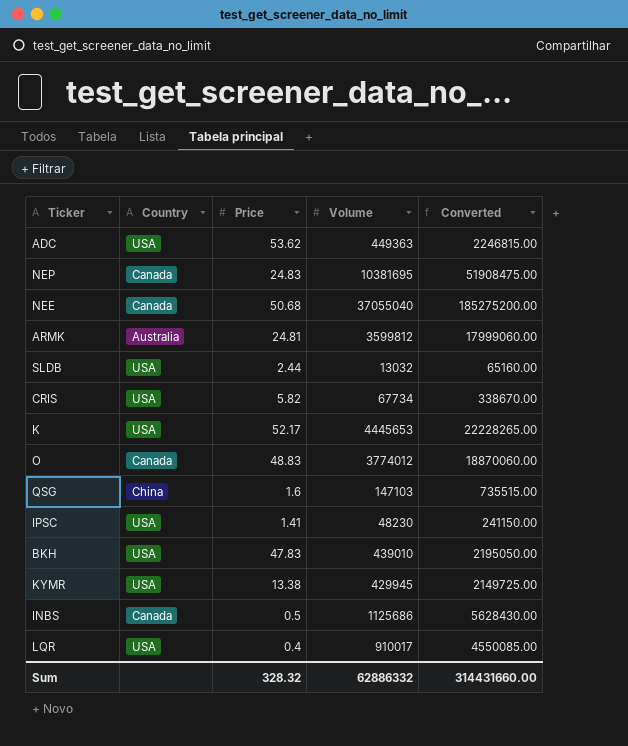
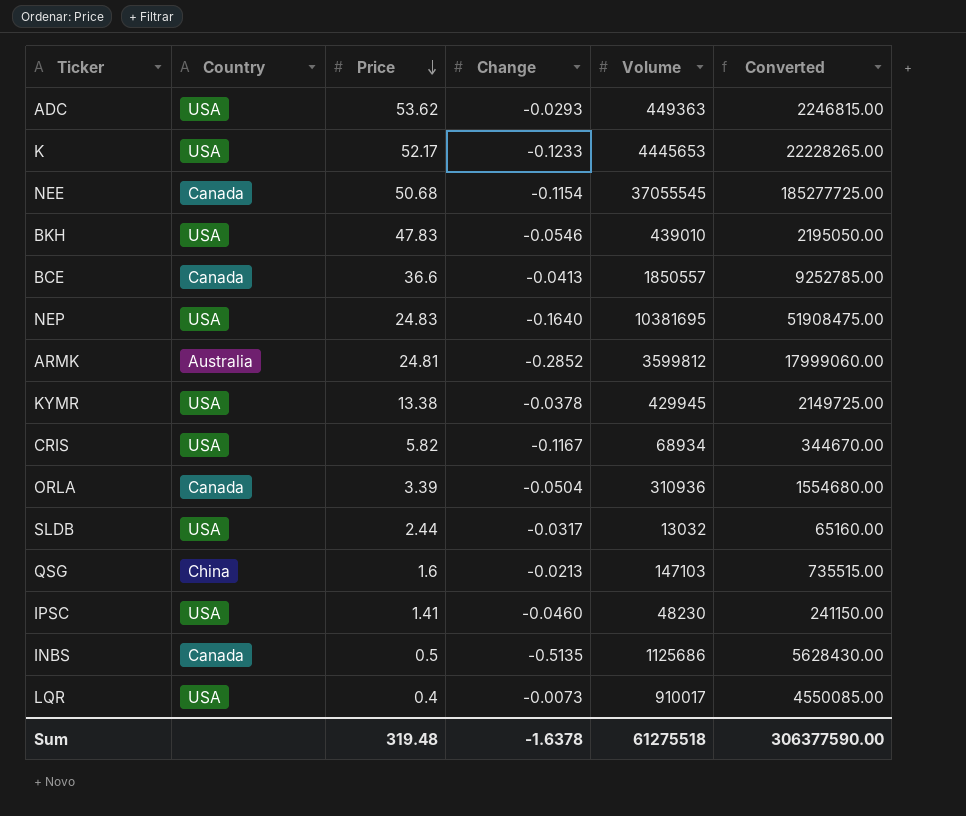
row order: none -> Price descending
column Change | position: none -> 4
row O: Canada | 48.83 | 3774012 | 18870060.00 -> none
NEE | Volume: 37055040 -> 37055545
NEE | Converted: 185275200.00 -> 185277725.00
row BCE: none -> Canada | 36.6 | -0.0413 | 1850557 | 9252785.00
NEP | Country: Canada -> USA
CRIS | Volume: 67734 -> 68934
CRIS | Converted: 338670.00 -> 344670.00
row ORLA: none -> Canada | 3.39 | -0.0504 | 310936 | 1554680.00
Sum | Price: 328.32 -> 319.48
Sum | Volume: 62886332 -> 61275518
Sum | Converted: 314431660.00 -> 306377590.00

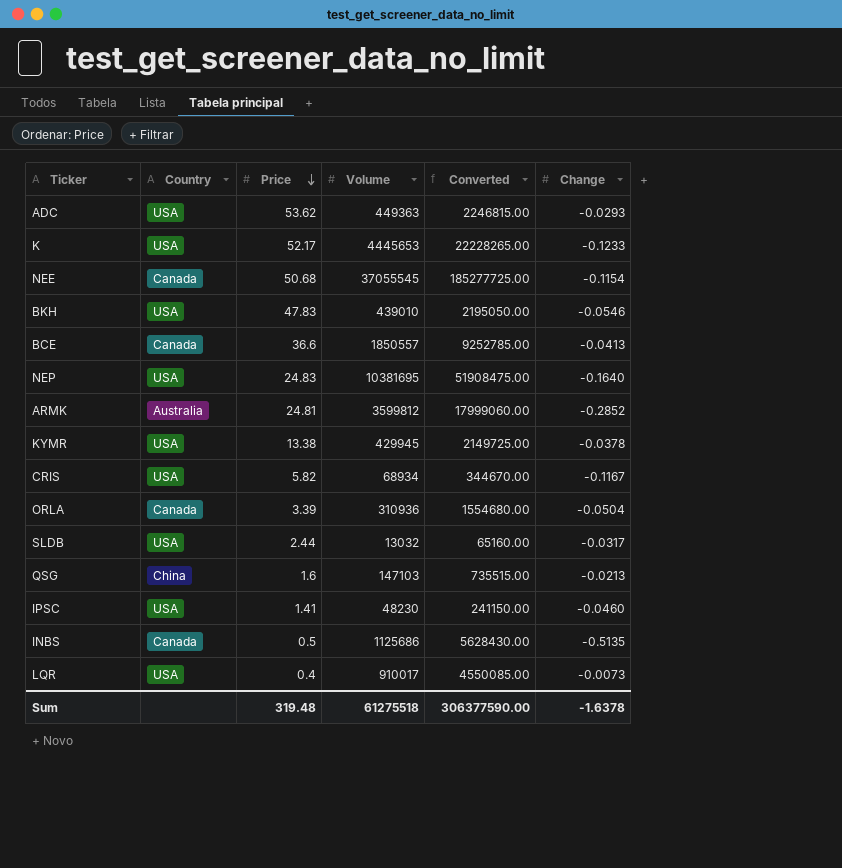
column Change | position: 4 -> 6

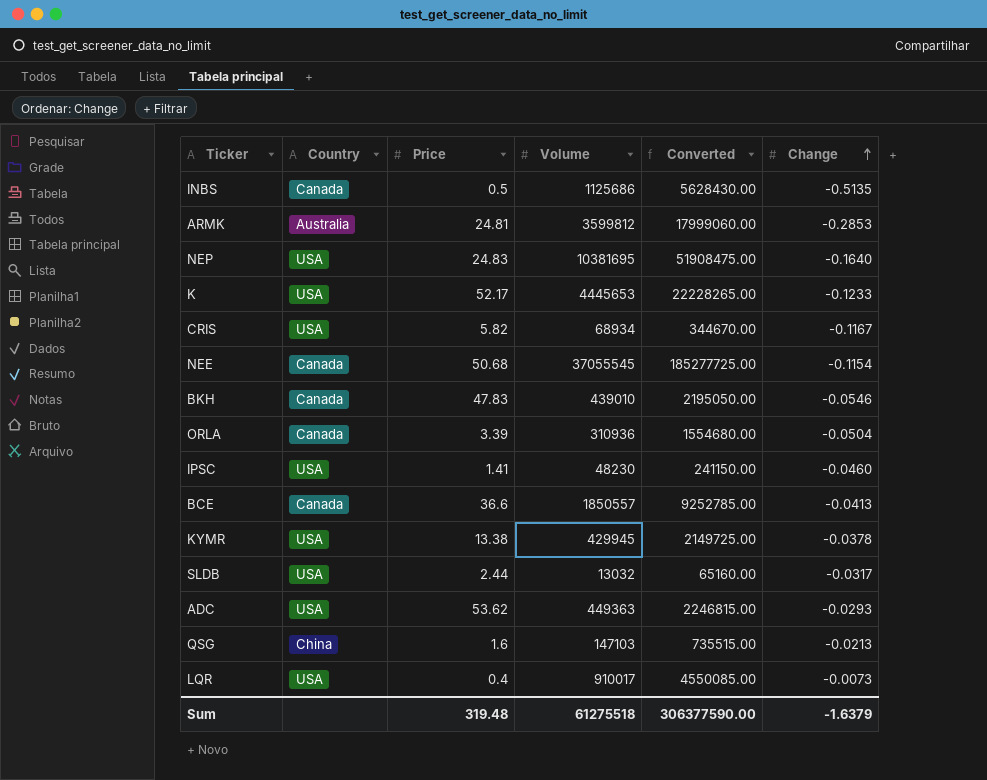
row order: Price descending -> Change ascending
ARMK | Change: -0.2852 -> -0.2853
BKH | Country: USA -> Canada
Sum | Change: -1.6378 -> -1.6379

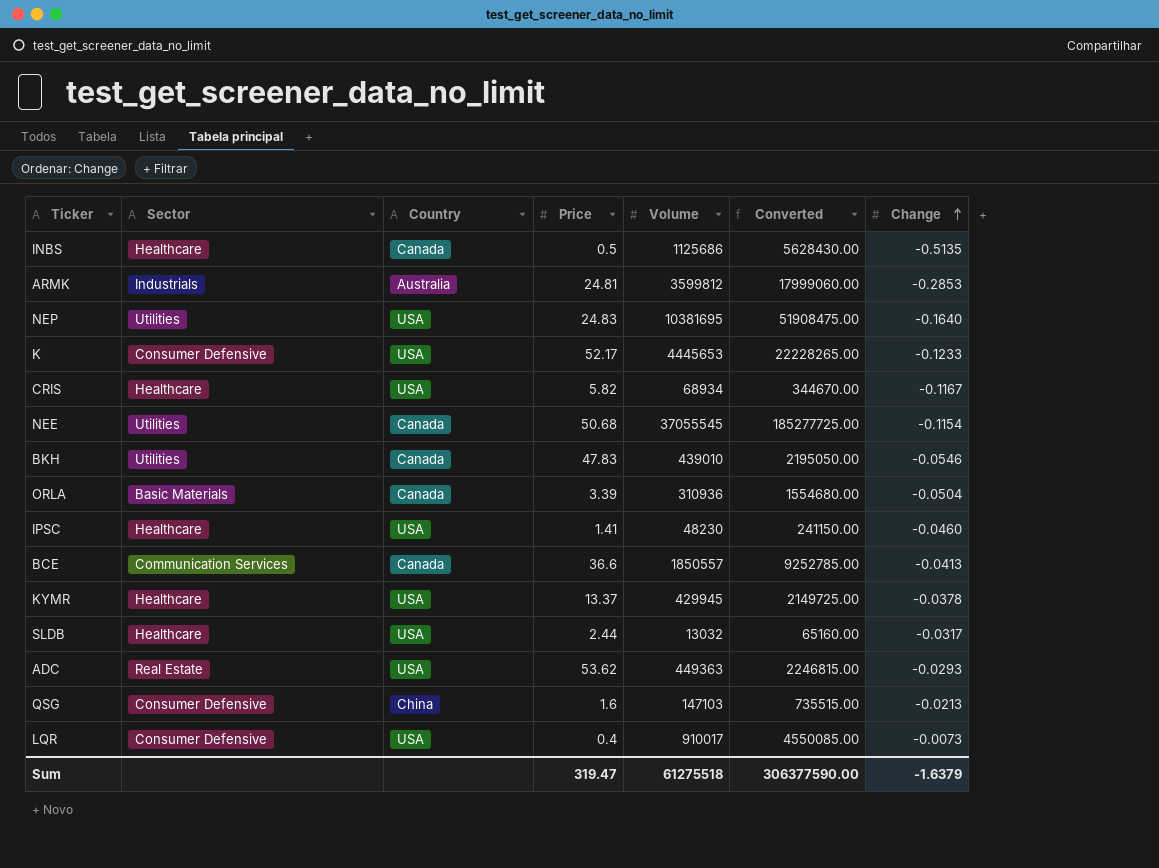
column Sector | position: none -> 2
KYMR | Price: 13.38 -> 13.37
Sum | Price: 319.48 -> 319.47

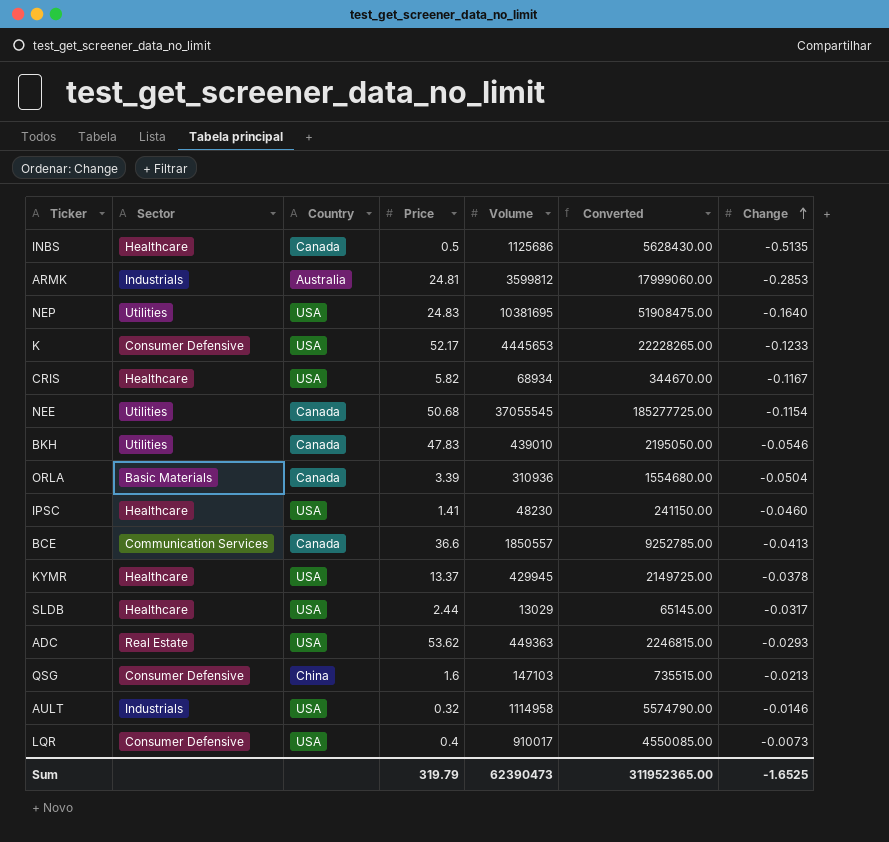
SLDB | Volume: 13032 -> 13029
SLDB | Converted: 65160.00 -> 65145.00
row AULT: none -> Industrials | USA | 0.32 | 1114958 | 5574790.00 | -0.0146
Sum | Price: 319.47 -> 319.79
Sum | Volume: 61275518 -> 62390473
Sum | Converted: 306377590.00 -> 311952365.00
Sum | Change: -1.6379 -> -1.6525

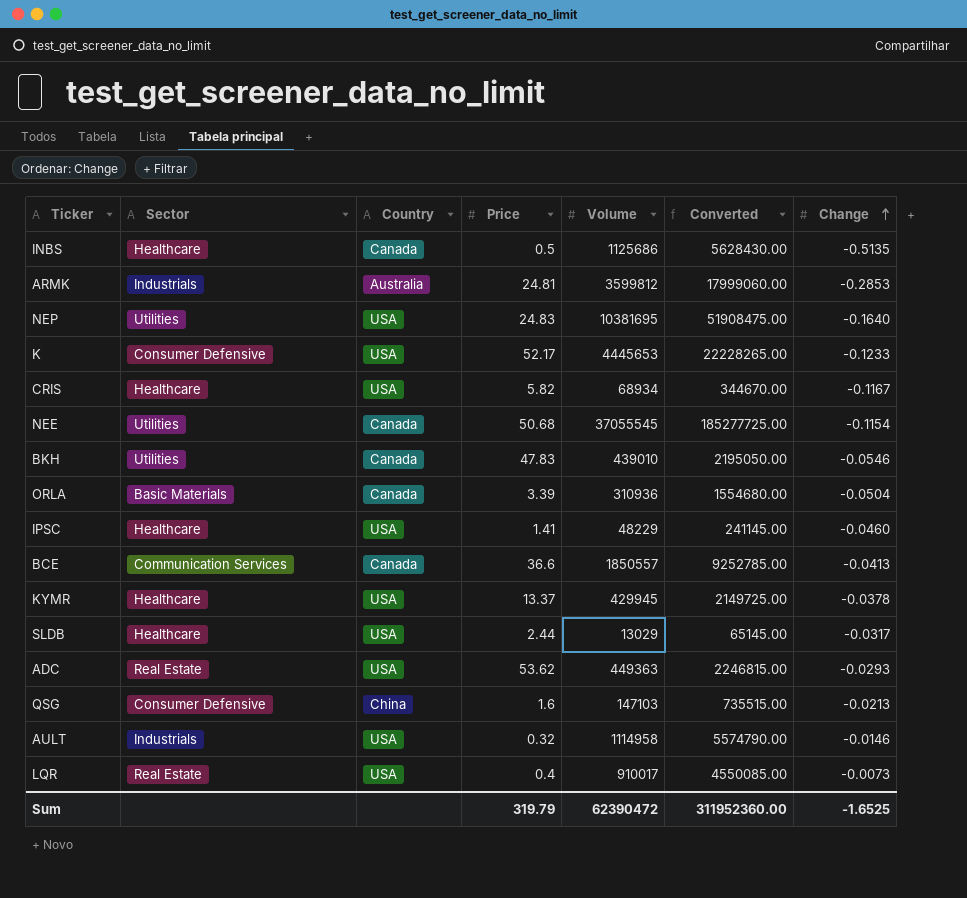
IPSC | Volume: 48230 -> 48229
IPSC | Converted: 241150.00 -> 241145.00
LQR | Sector: Consumer Defensive -> Real Estate
Sum | Volume: 62390473 -> 62390472
Sum | Converted: 311952365.00 -> 311952360.00

